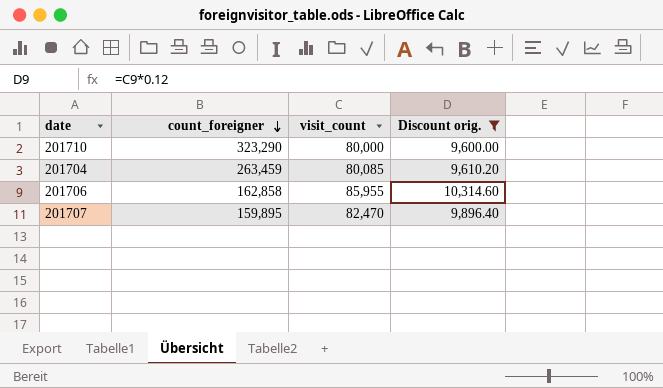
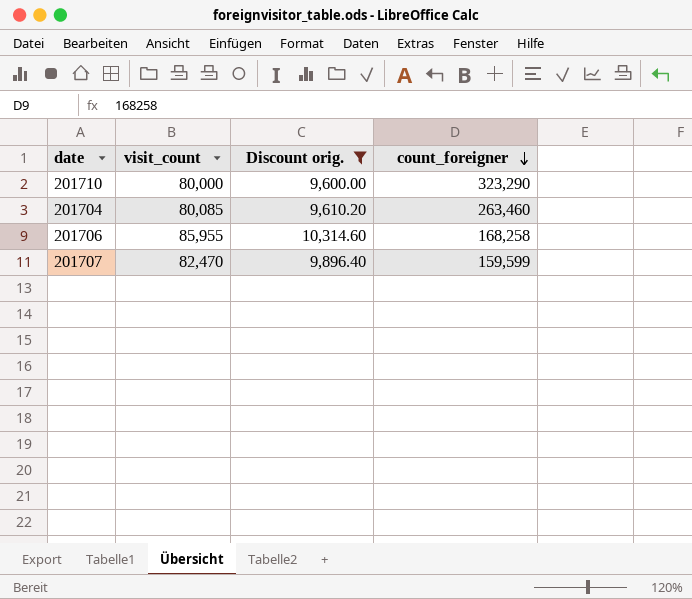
column count_foreigner | position: 2 -> 4
201704 | count_foreigner: 263,459 -> 263,460
201706 | count_foreigner: 162,858 -> 168,258
201707 | count_foreigner: 159,895 -> 159,599

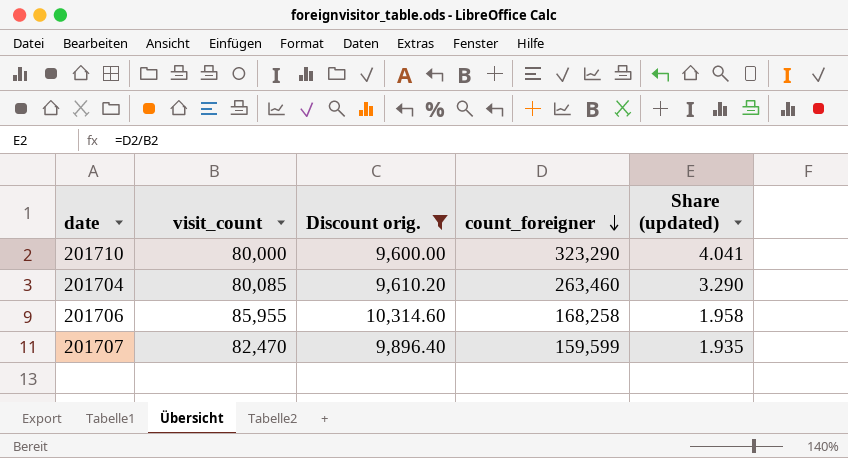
column Share (updated) | formula: none -> [count_foreigner] / [visit_count]

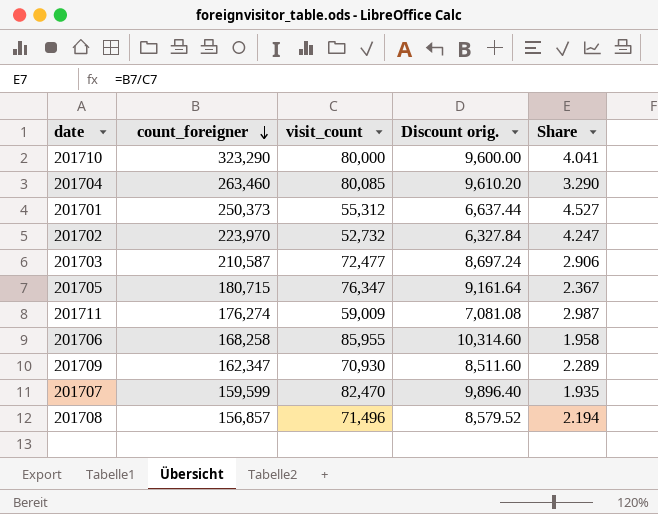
filter: Discount orig. >= 9,600.00 -> none
column count_foreigner | position: 4 -> 2
column name: Share (updated) -> Share

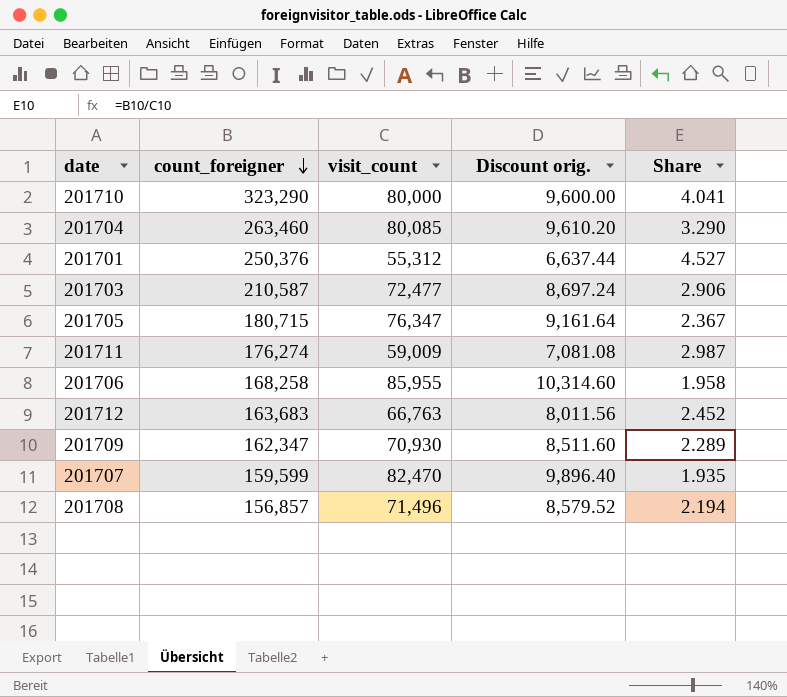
row 201702: 223,970 | 52,732 | 6,327.84 | 4.247 -> none
201701 | count_foreigner: 250,373 -> 250,376
row 201712: none -> 163,683 | 66,763 | 8,011.56 | 2.452

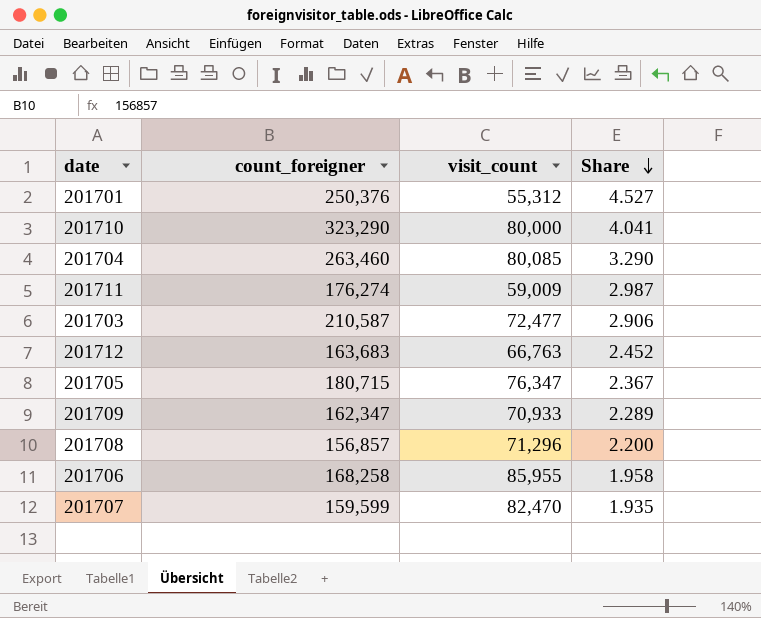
row order: count_foreigner descending -> Share descending
column Discount orig. | formula: [visit_count] * 0.12 -> none
201709 | visit_count: 70,930 -> 70,933
201708 | visit_count: 71,496 -> 71,296
201708 | Share: 2.194 -> 2.200

